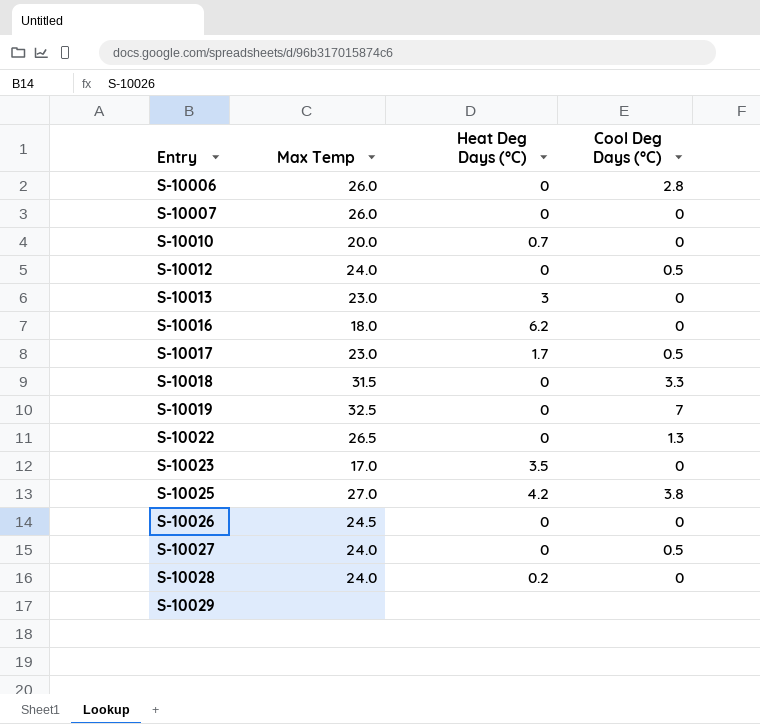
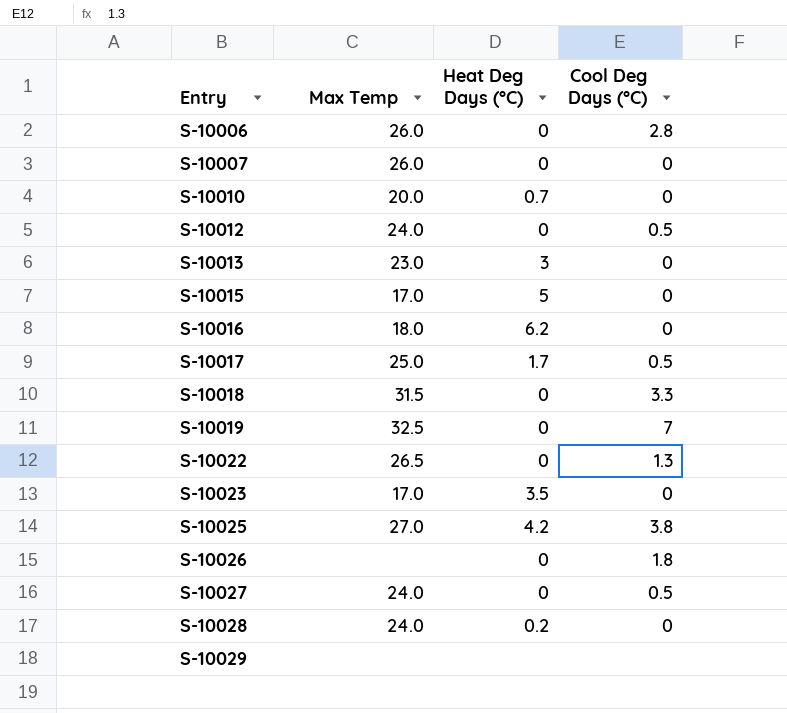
row S-10015: none -> 17.0 | 5 | 0
S-10017 | Max Temp: 23.0 -> 25.0
S-10026 | Max Temp: 24.5 -> none
S-10026 | Cool Deg Days (°C): 0 -> 1.8

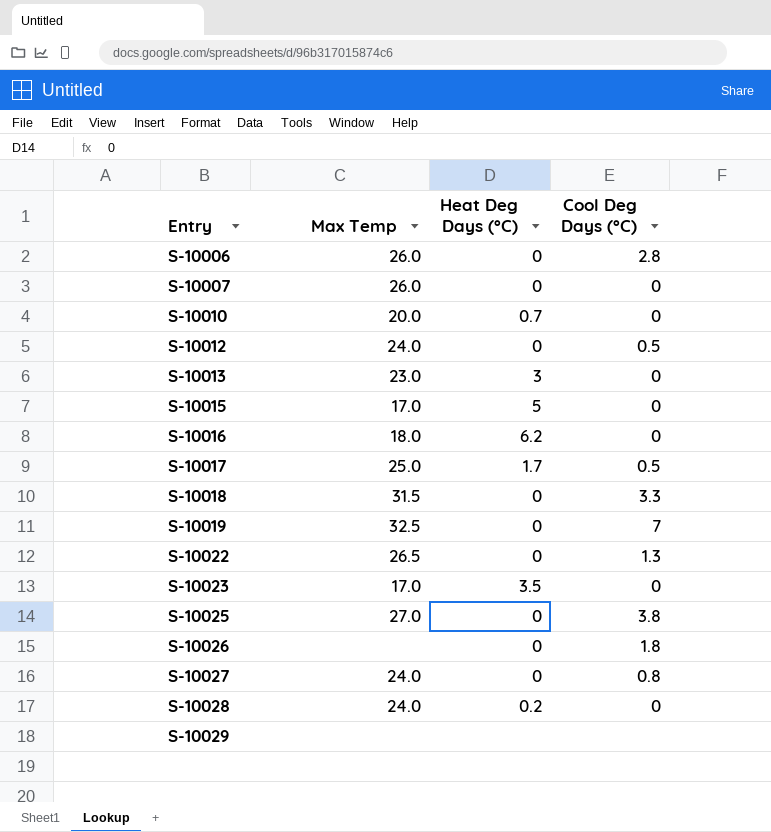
S-10025 | Heat Deg Days (°C): 4.2 -> 0
S-10027 | Cool Deg Days (°C): 0.5 -> 0.8

